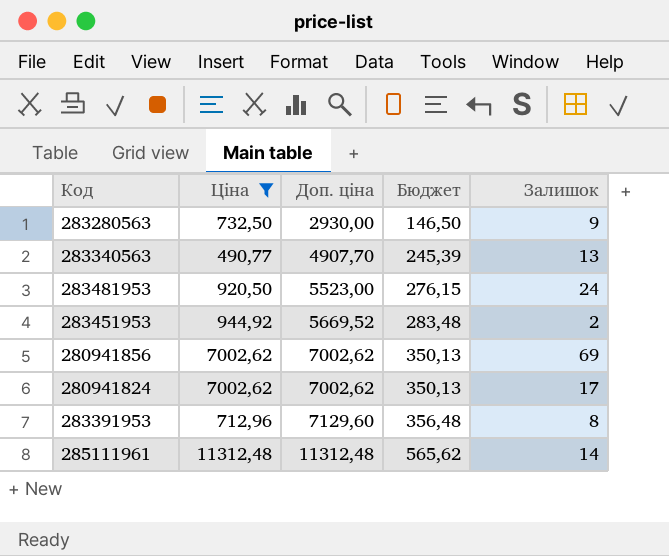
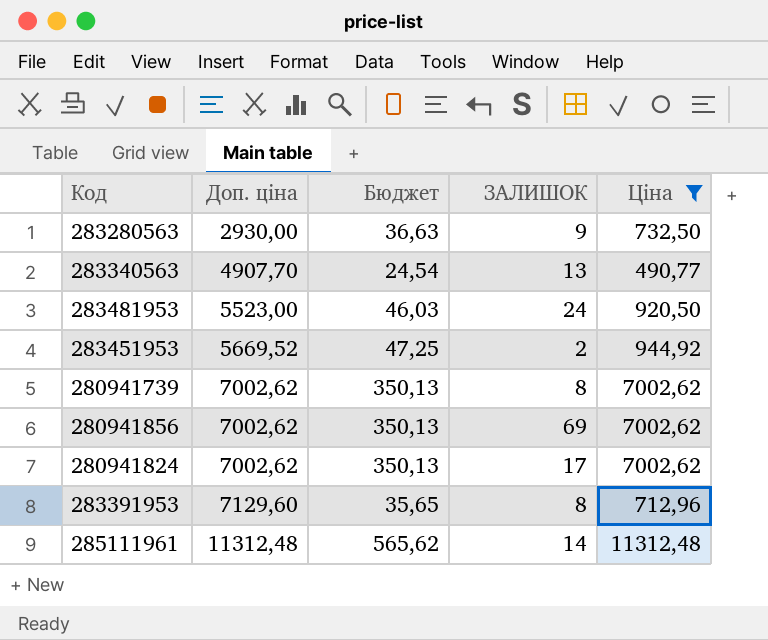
column Бюджет | formula: [Доп. ціна] * 0,05 -> [Ціна] * 0,05
column name: Залишок -> ЗАЛИШОК
column Ціна | position: 2 -> 5
row 280941739: none -> 7002,62 | 350,13 | 8 | 7002,62

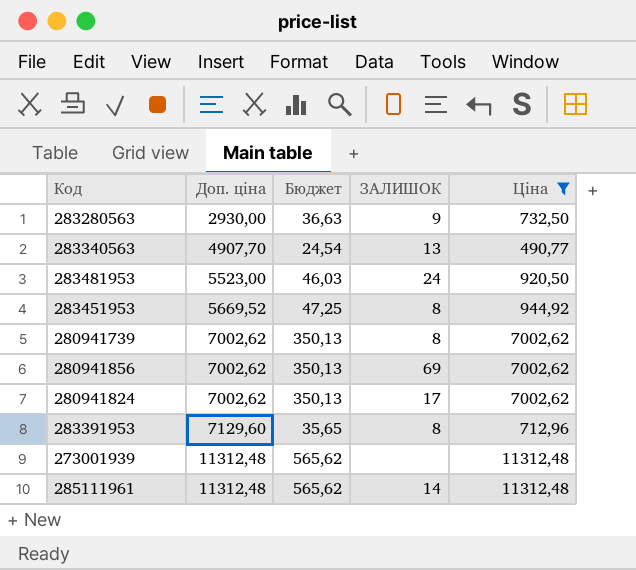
283451953 | ЗАЛИШОК: 2 -> 8
row 273001939: none -> 11312,48 | 565,62 | none | 11312,48

